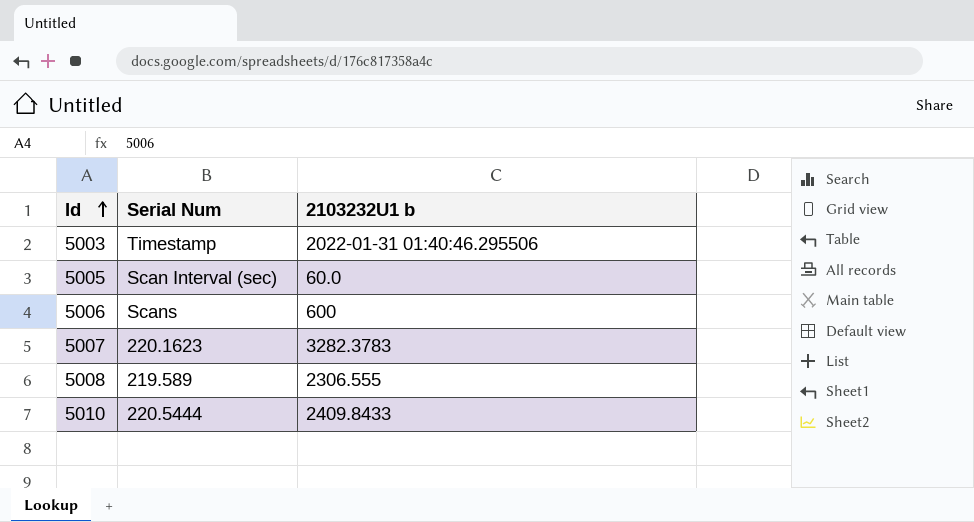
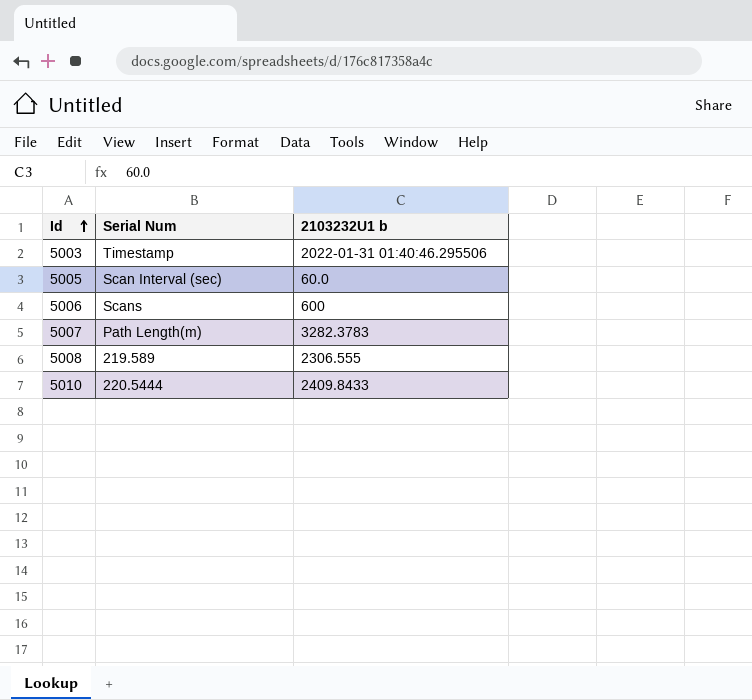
5007 | Serial Num: 220.1623 -> Path Length(m)

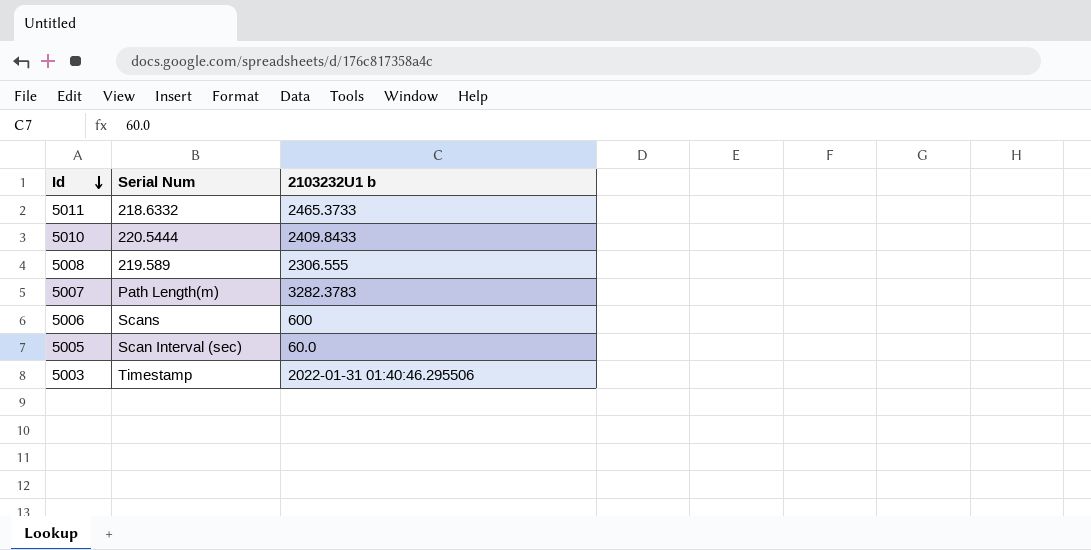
row order: Id ascending -> Id descending
row 5011: none -> 218.6332 | 2465.3733

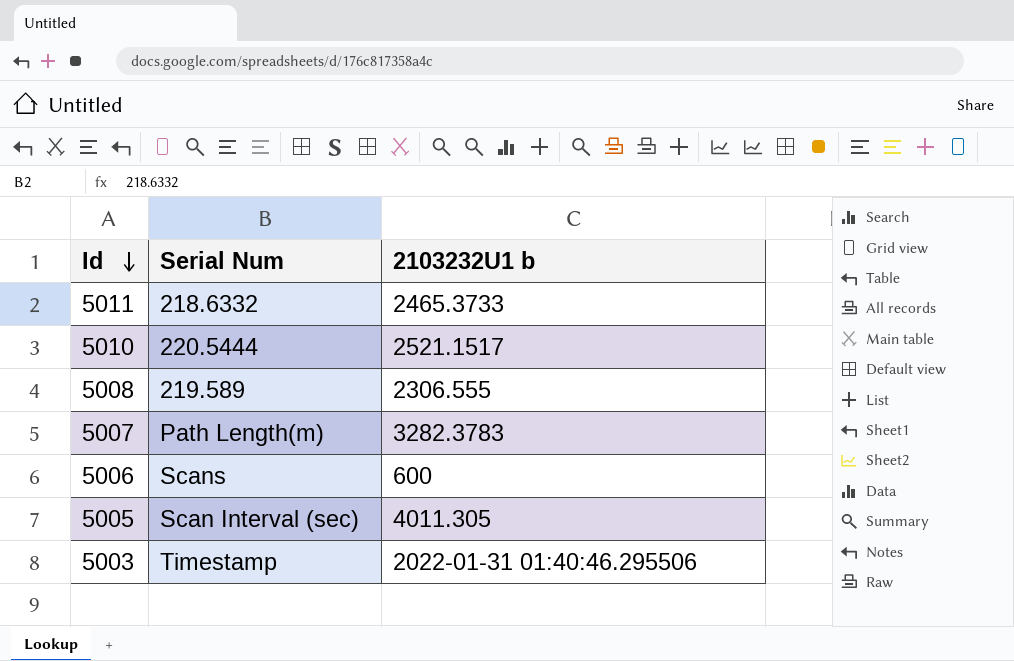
5010 | 2103232U1 b: 2409.8433 -> 2521.1517
5005 | 2103232U1 b: 60.0 -> 4011.305

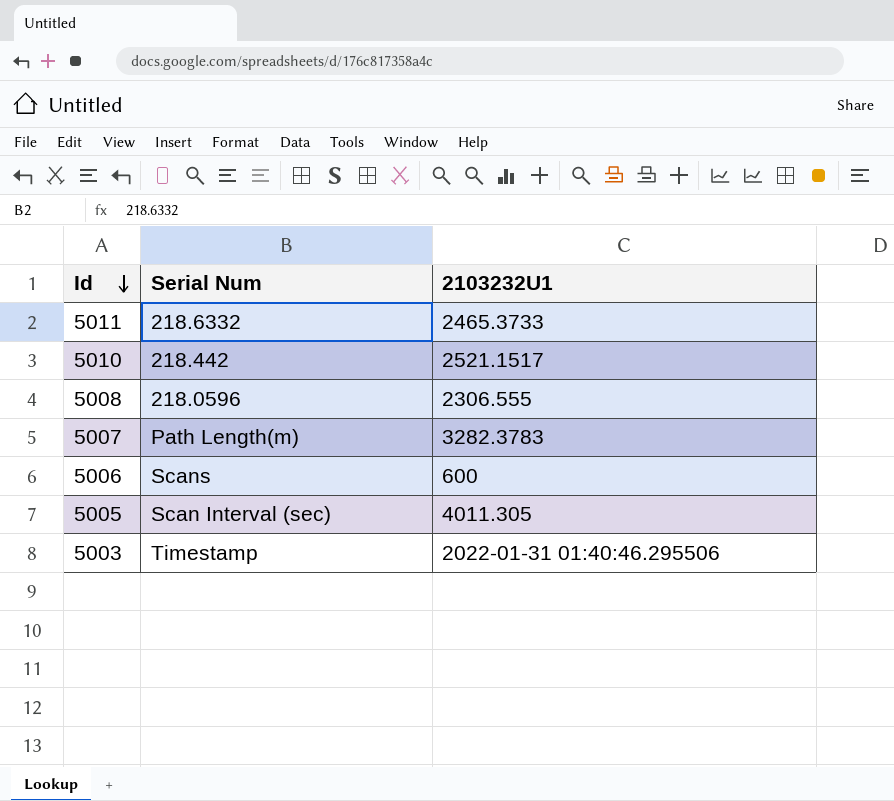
column name: 2103232U1 b -> 2103232U1
5010 | Serial Num: 220.5444 -> 218.442
5008 | Serial Num: 219.589 -> 218.0596

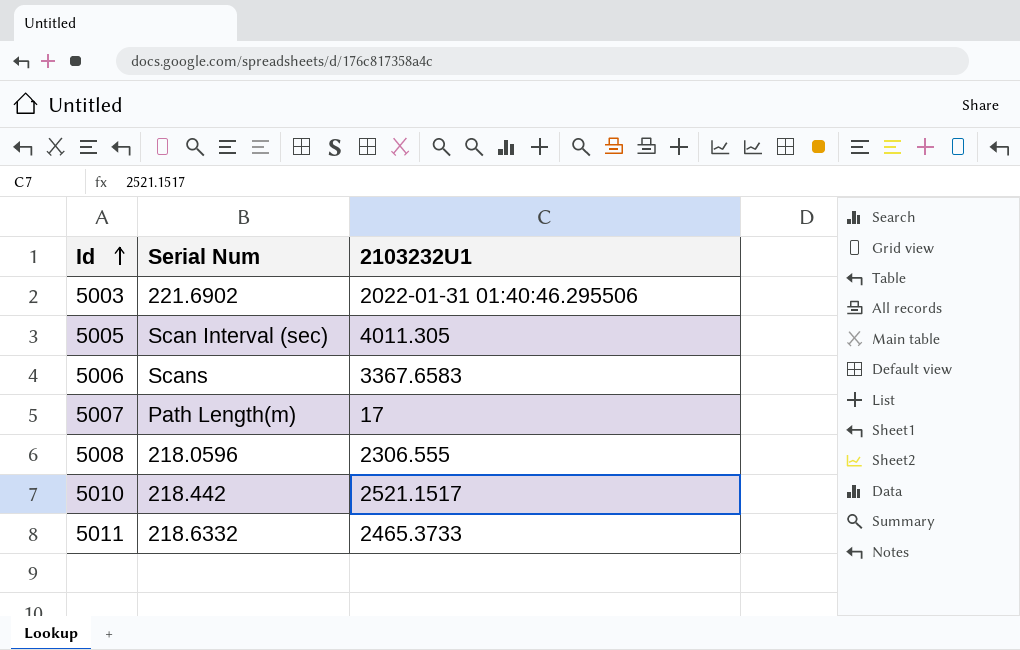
row order: Id descending -> Id ascending
5003 | Serial Num: Timestamp -> 221.6902
5006 | 2103232U1: 600 -> 3367.6583
5007 | 2103232U1: 3282.3783 -> 17

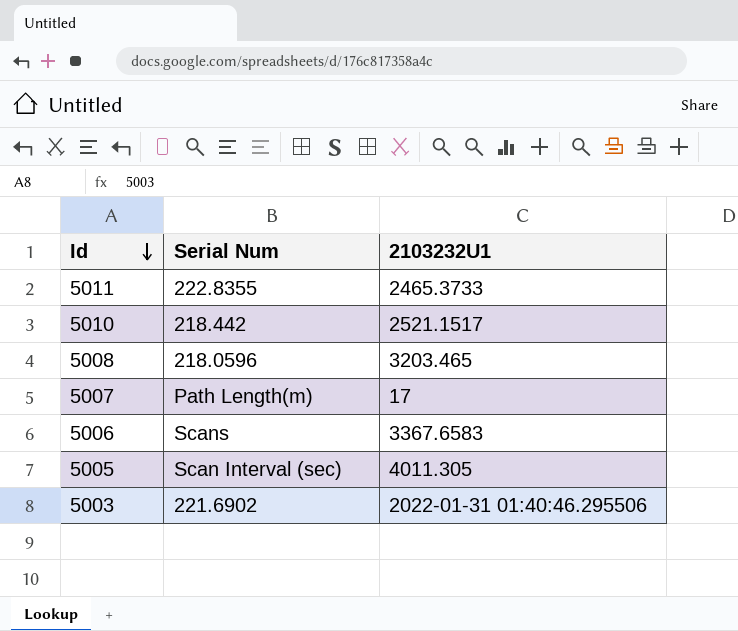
row order: Id ascending -> Id descending
5011 | Serial Num: 218.6332 -> 222.8355
5008 | 2103232U1: 2306.555 -> 3203.465

